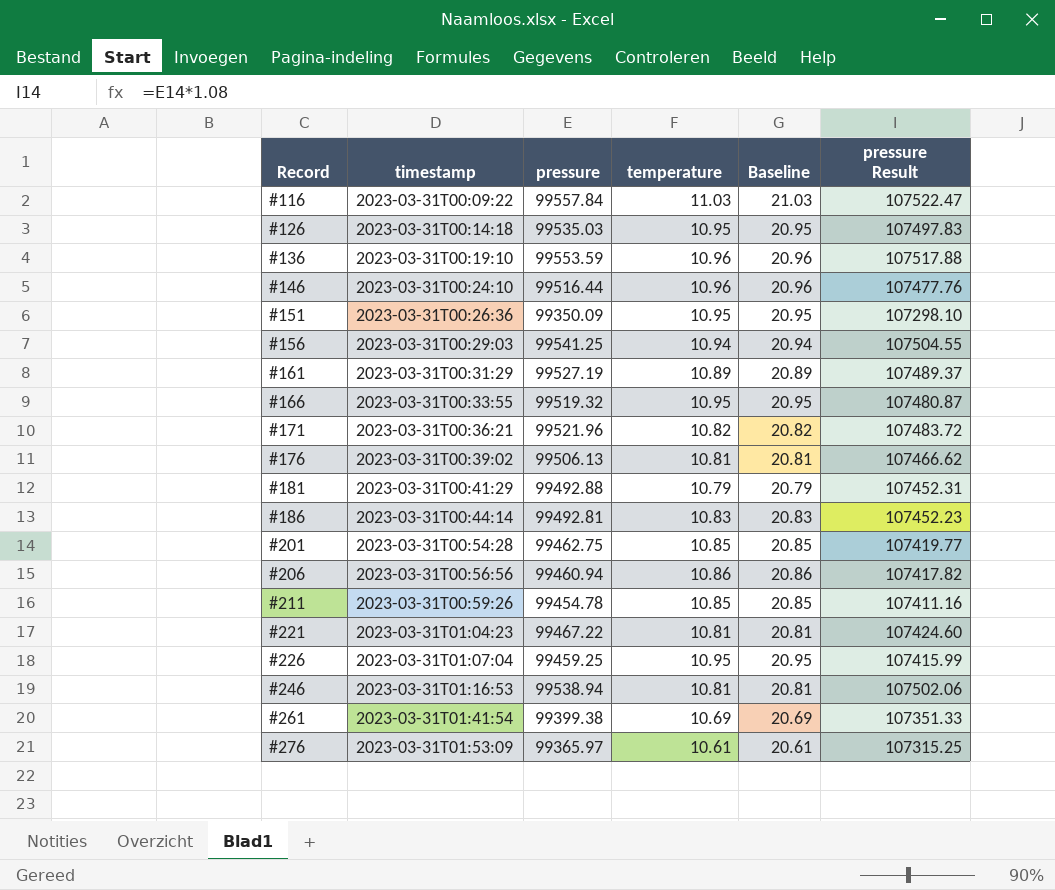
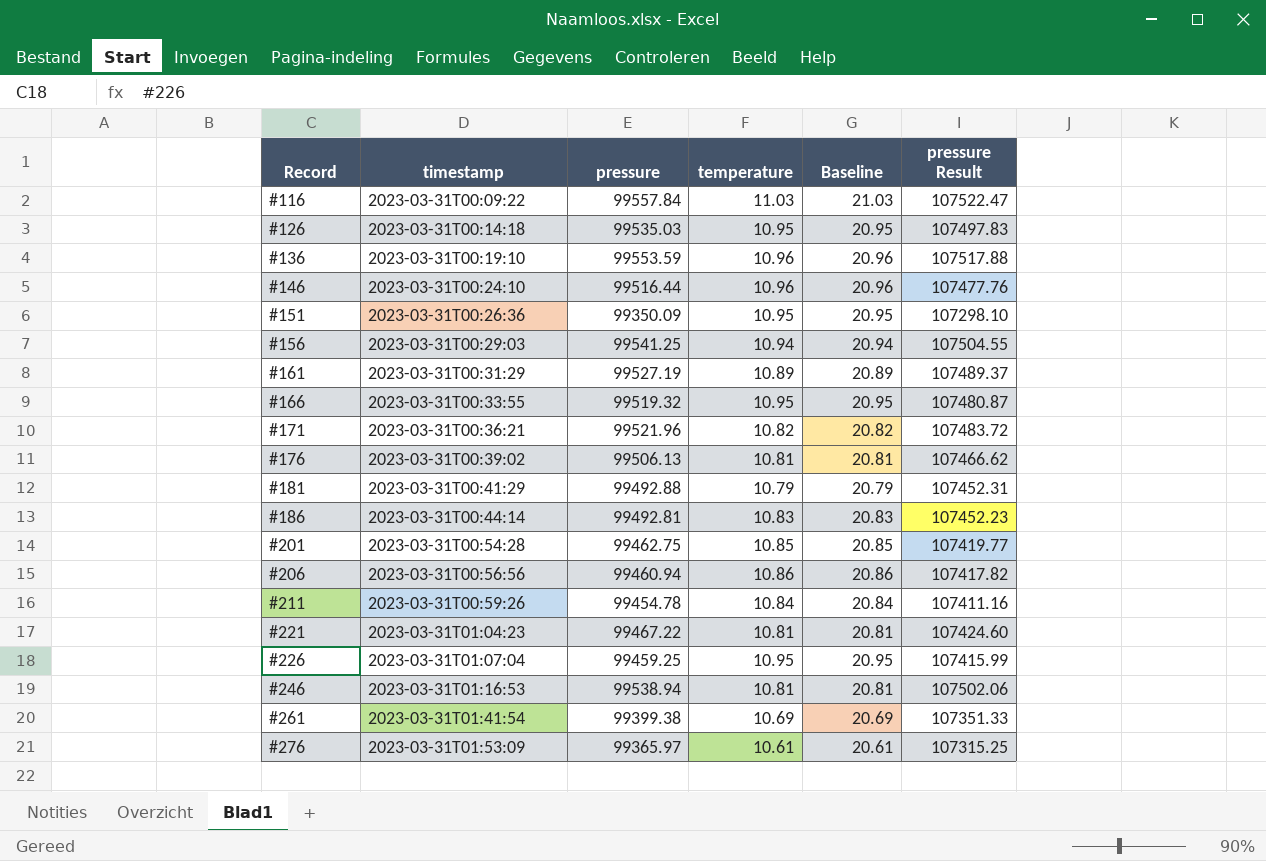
#211 | temperature: 10.85 -> 10.84
#211 | Baseline: 20.85 -> 20.84

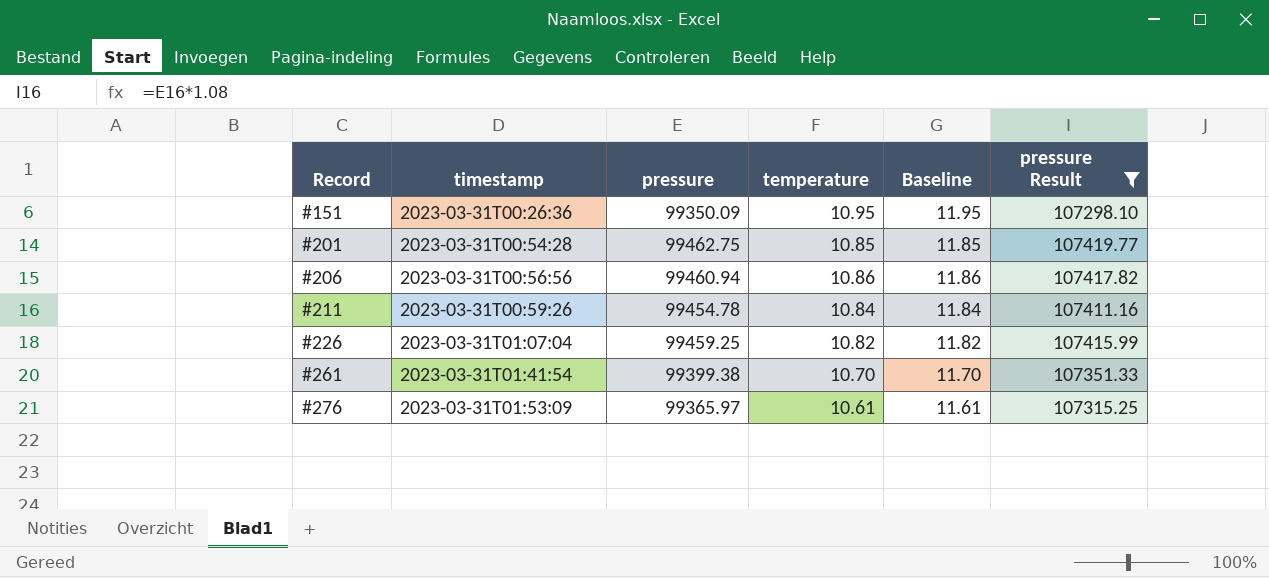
filter: none -> pressure Result <= 107419.77
column Baseline | formula: [temperature] + 10 -> [temperature] + 1
#226 | temperature: 10.95 -> 10.82
#261 | temperature: 10.69 -> 10.70

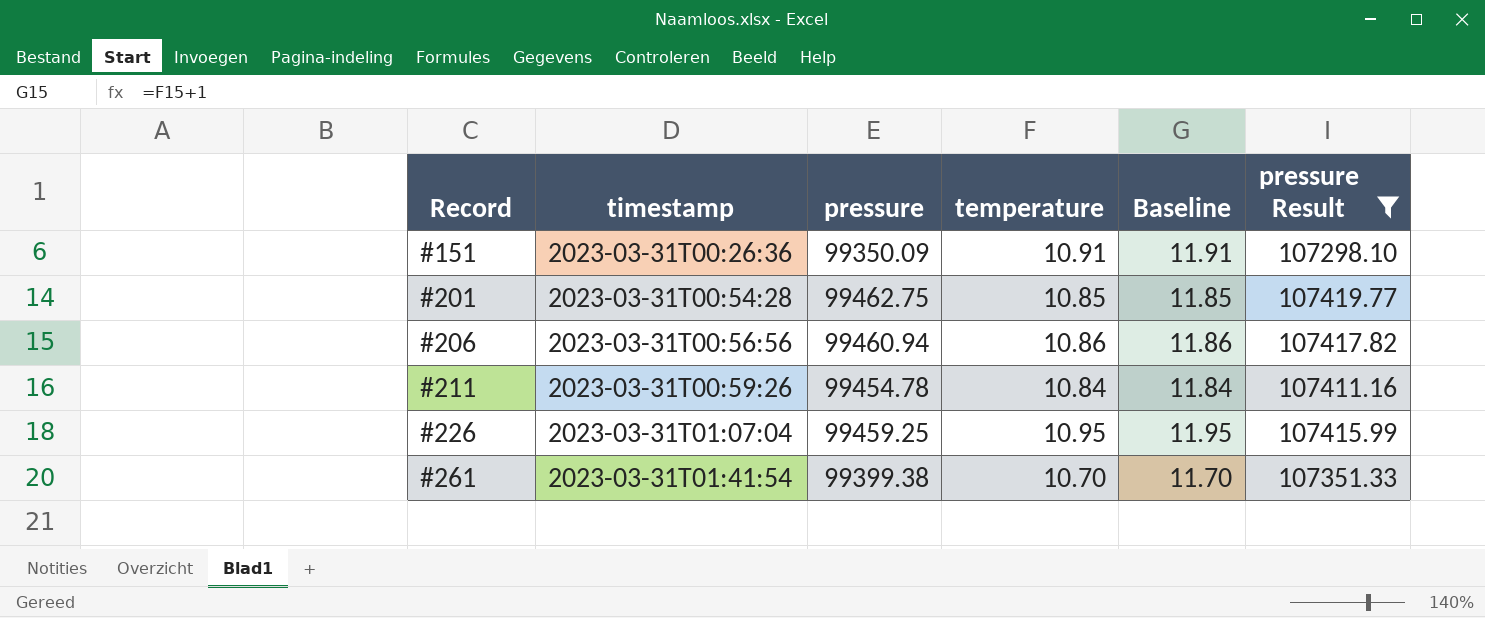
row #276: 2023-03-31T01:53:09 | 99365.97 | 10.61 | 11.61 | 107315.25 -> none
#151 | temperature: 10.95 -> 10.91
#151 | Baseline: 11.95 -> 11.91
#226 | temperature: 10.82 -> 10.95
#226 | Baseline: 11.82 -> 11.95

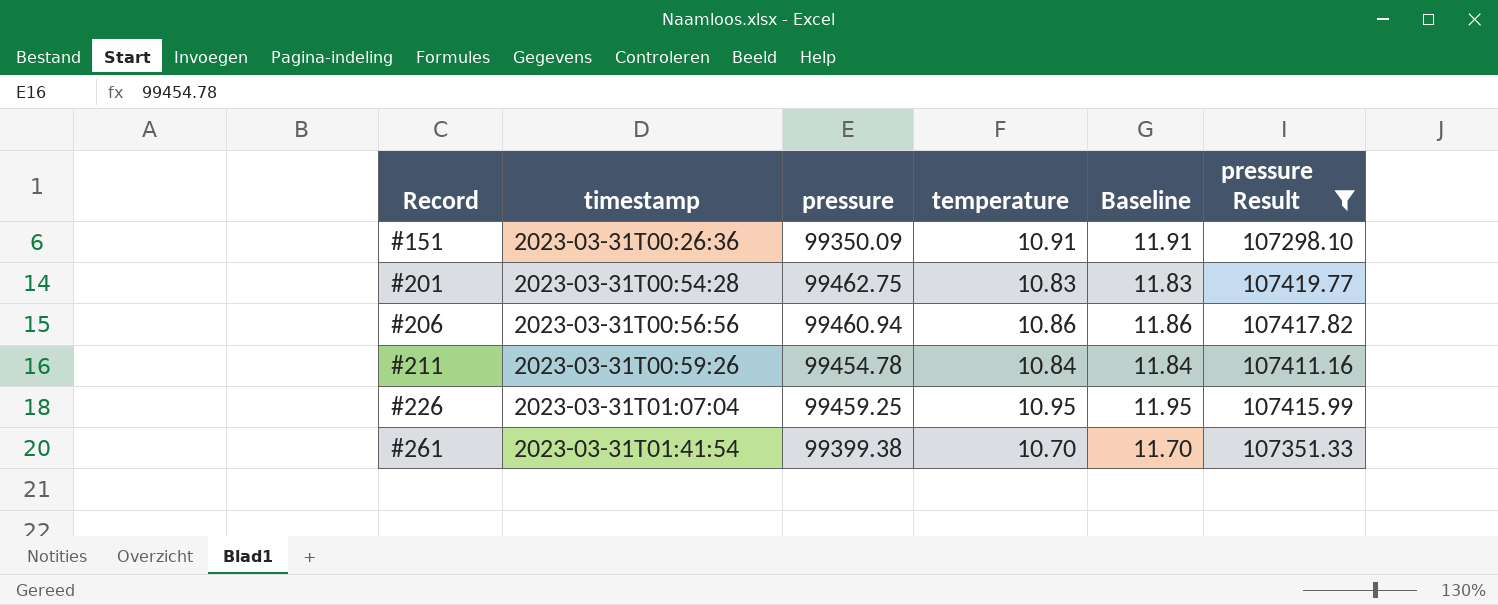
#201 | temperature: 10.85 -> 10.83
#201 | Baseline: 11.85 -> 11.83

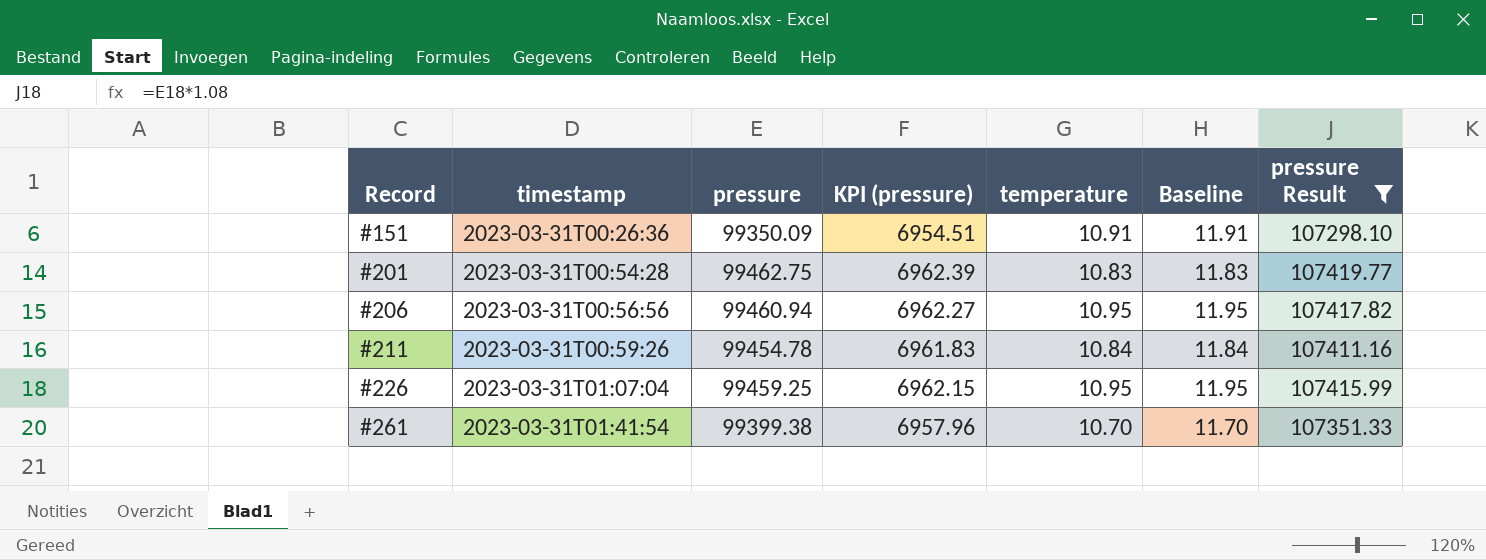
column KPI (pressure) | formula: none -> [pressure] * 0.07
#206 | temperature: 10.86 -> 10.95
#206 | Baseline: 11.86 -> 11.95

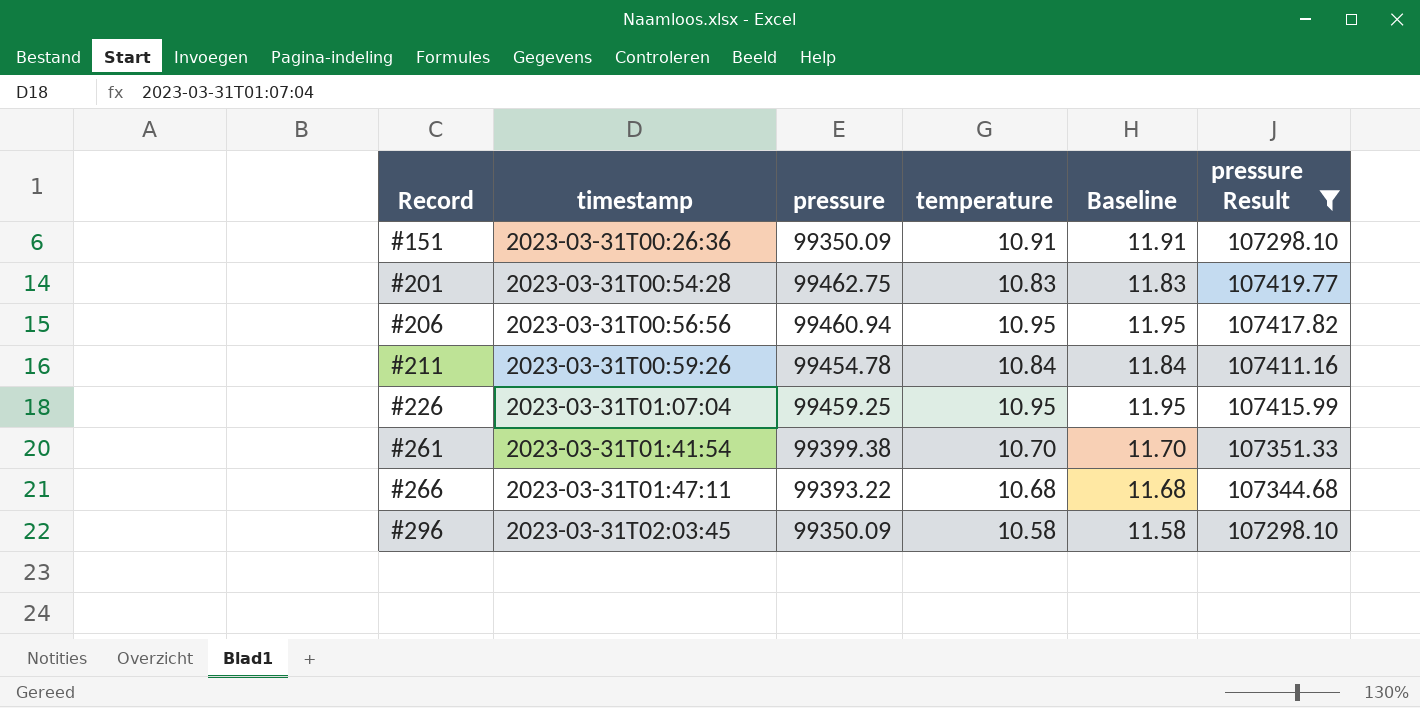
column KPI (pressure) | formula: [pressure] * 0.07 -> none
row #266: none -> 2023-03-31T01:47:11 | 99393.22 | 10.68 | 11.68 | 107344.68
row #296: none -> 2023-03-31T02:03:45 | 99350.09 | 10.58 | 11.58 | 107298.10

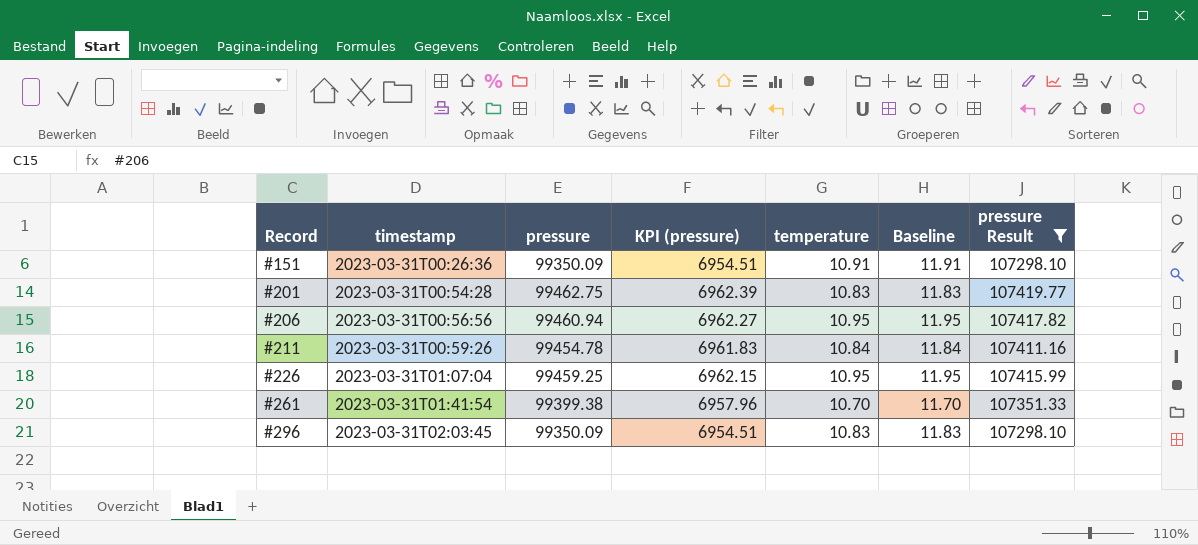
column KPI (pressure) | formula: none -> [pressure] * 0.07
row #266: 2023-03-31T01:47:11 | 99393.22 | 10.68 | 11.68 | 107344.68 -> none
#296 | temperature: 10.58 -> 10.83
#296 | Baseline: 11.58 -> 11.83

